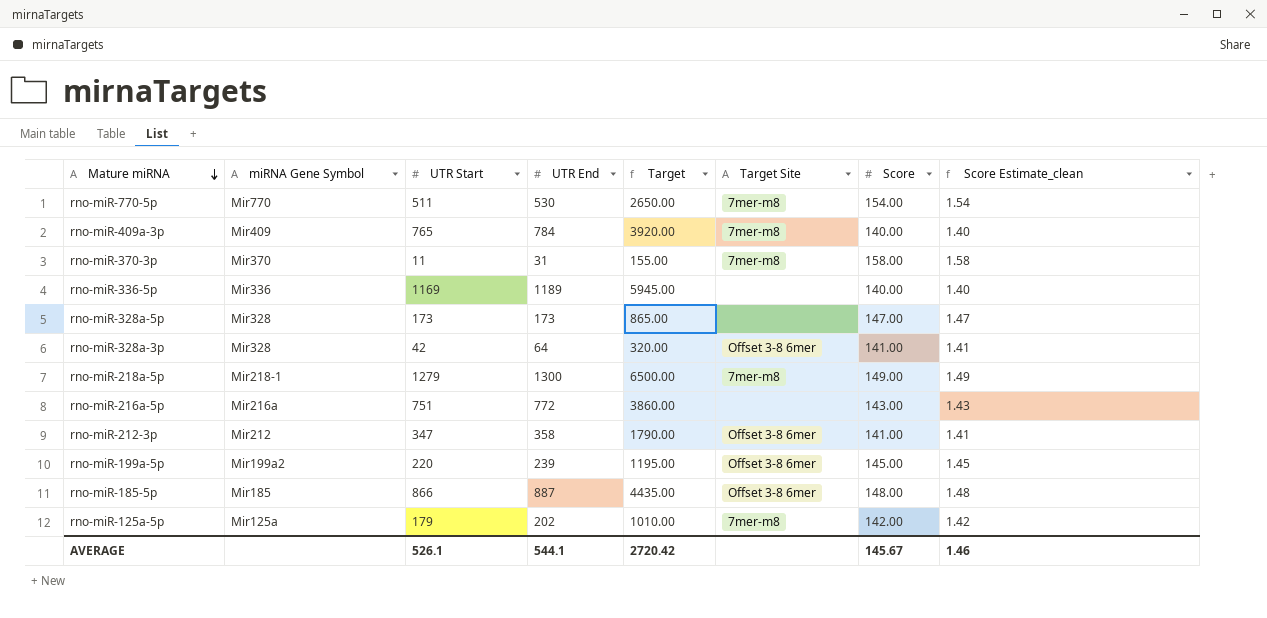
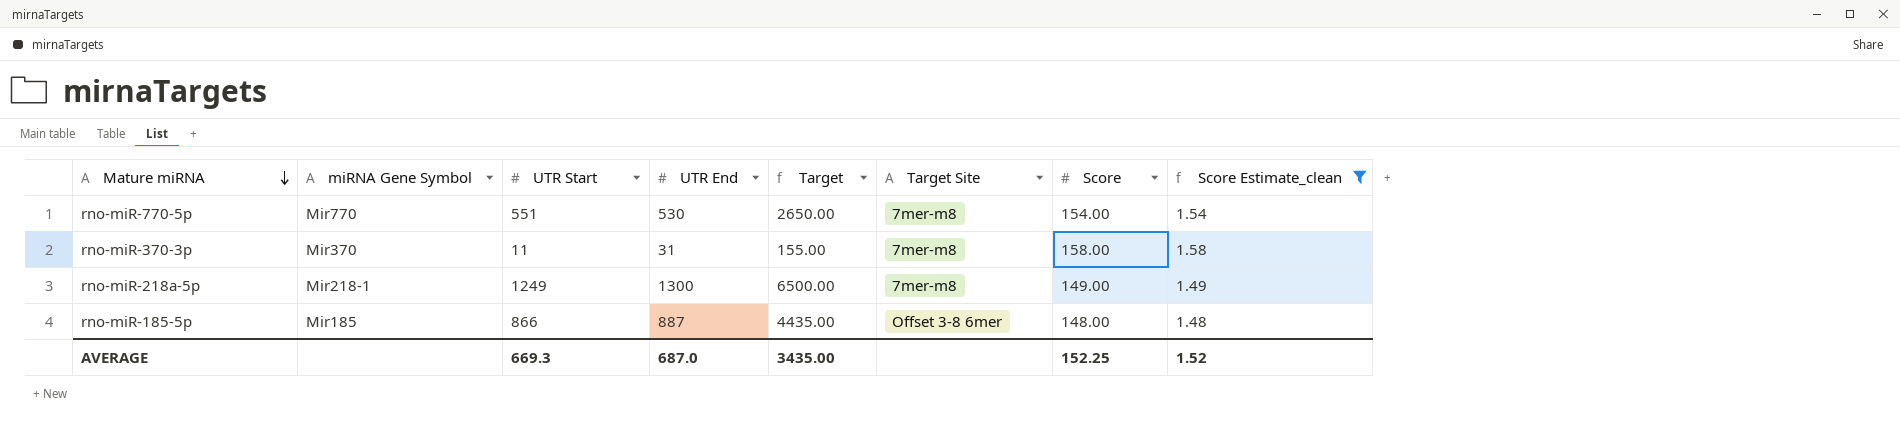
filter: none -> Score Estimate_clean >= 1.48
rno-miR-770-5p | UTR Start: 511 -> 551
rno-miR-218a-5p | UTR Start: 1279 -> 1249
AVERAGE | UTR Start: 526.1 -> 669.3
AVERAGE | UTR End: 544.1 -> 687.0
AVERAGE | Target: 2720.42 -> 3435.00
AVERAGE | Score: 145.67 -> 152.25
AVERAGE | Score Estimate_clean: 1.46 -> 1.52

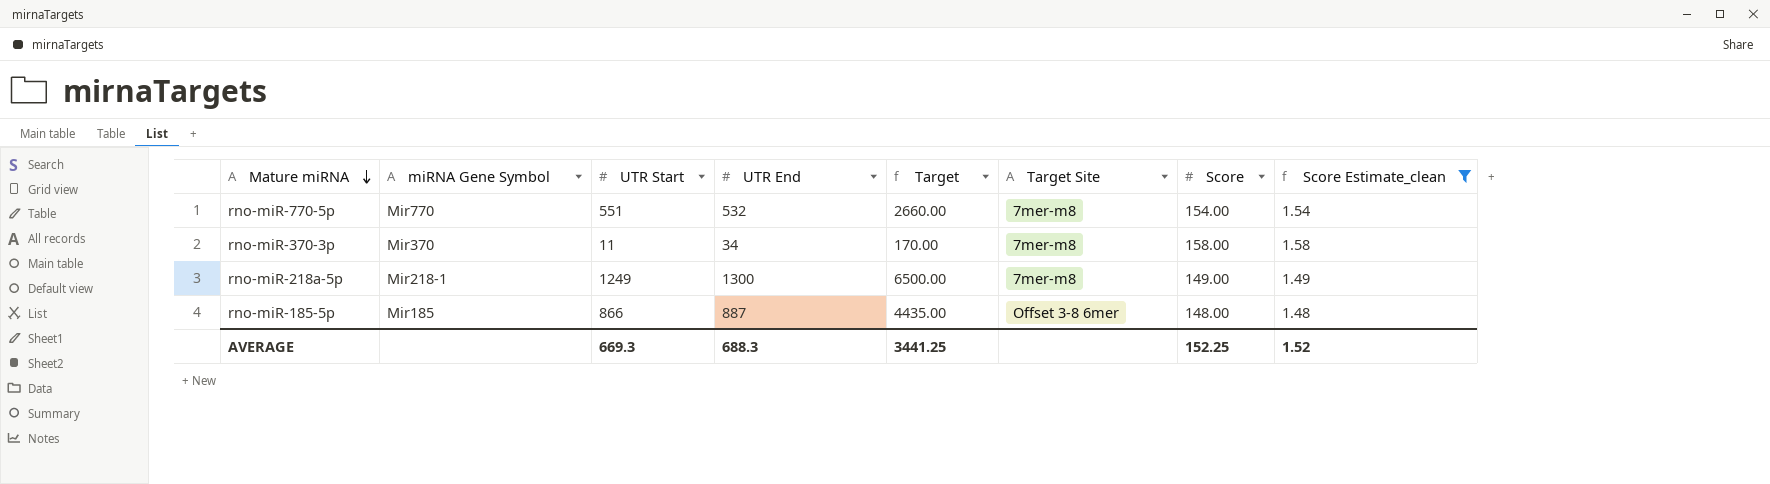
rno-miR-770-5p | UTR End: 530 -> 532
rno-miR-770-5p | Target: 2650.00 -> 2660.00
rno-miR-370-3p | UTR End: 31 -> 34
rno-miR-370-3p | Target: 155.00 -> 170.00
AVERAGE | UTR End: 687.0 -> 688.3
AVERAGE | Target: 3435.00 -> 3441.25

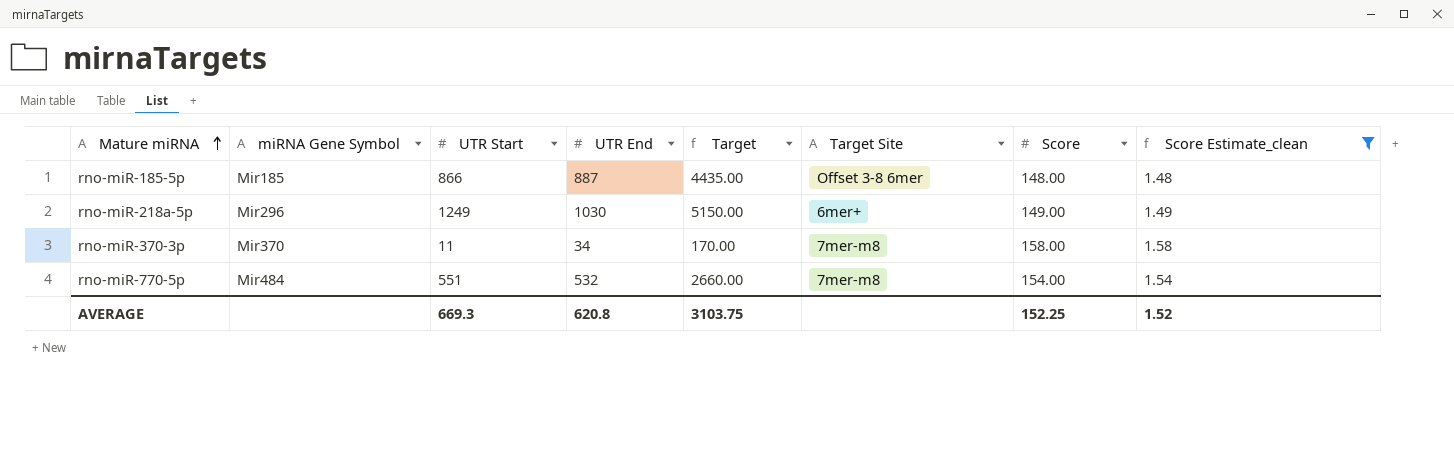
row order: Mature miRNA descending -> Mature miRNA ascending
rno-miR-218a-5p | miRNA Gene Symbol: Mir218-1 -> Mir296
rno-miR-218a-5p | UTR End: 1300 -> 1030
rno-miR-218a-5p | Target: 6500.00 -> 5150.00
rno-miR-218a-5p | Target Site: 7mer-m8 -> 6mer+
rno-miR-770-5p | miRNA Gene Symbol: Mir770 -> Mir484
AVERAGE | UTR End: 688.3 -> 620.8
AVERAGE | Target: 3441.25 -> 3103.75

